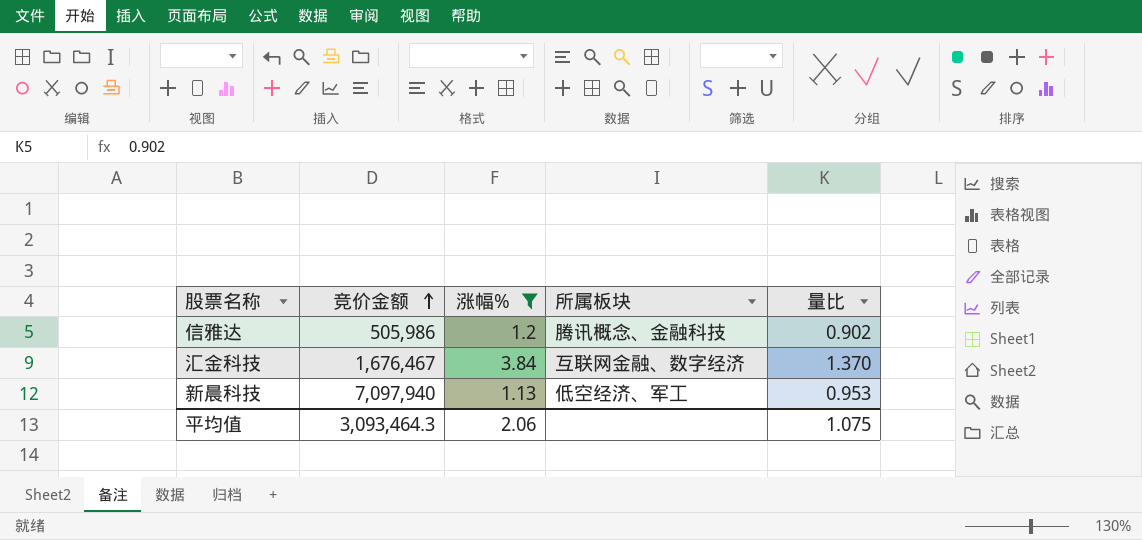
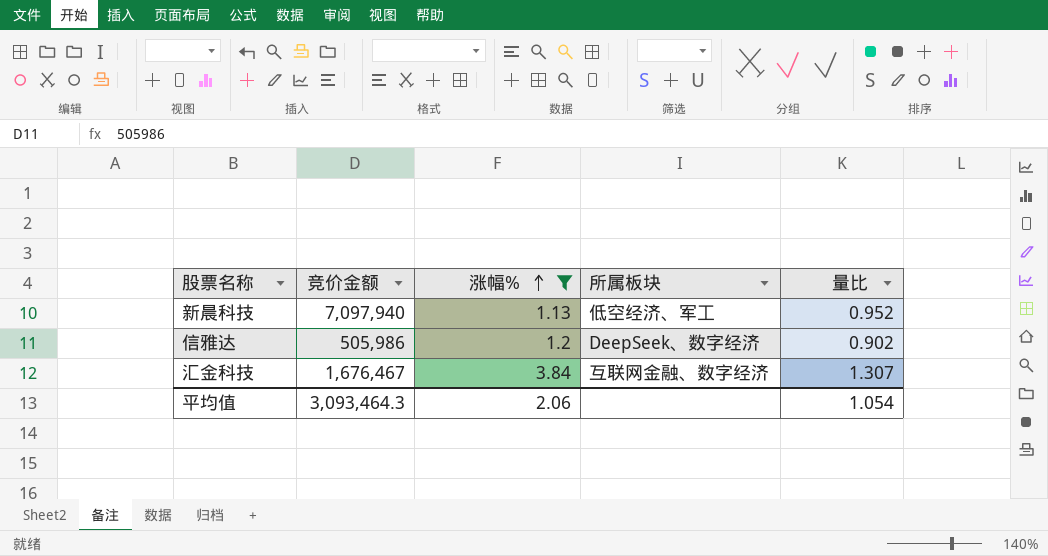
row order: 竞价金额 ascending -> 涨幅% ascending
新晨科技 | 量比: 0.953 -> 0.952
信雅达 | 所属板块: 腾讯概念、金融科技 -> DeepSeek、数字经济
汇金科技 | 量比: 1.370 -> 1.307
平均值 | 量比: 1.075 -> 1.054

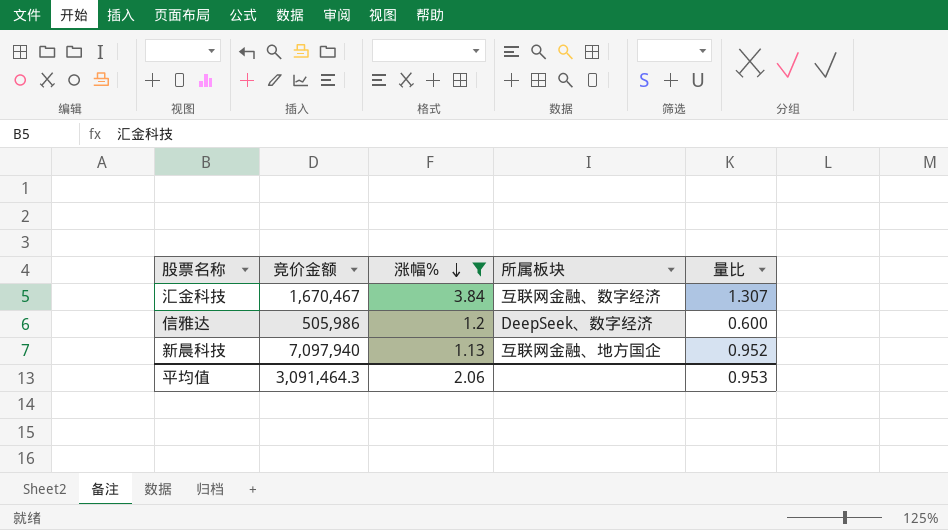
row order: 涨幅% ascending -> 涨幅% descending
汇金科技 | 竞价金额: 1,676,467 -> 1,670,467
信雅达 | 量比: 0.902 -> 0.600
新晨科技 | 所属板块: 低空经济、军工 -> 互联网金融、地方国企
平均值 | 竞价金额: 3,093,464.3 -> 3,091,464.3
平均值 | 量比: 1.054 -> 0.953

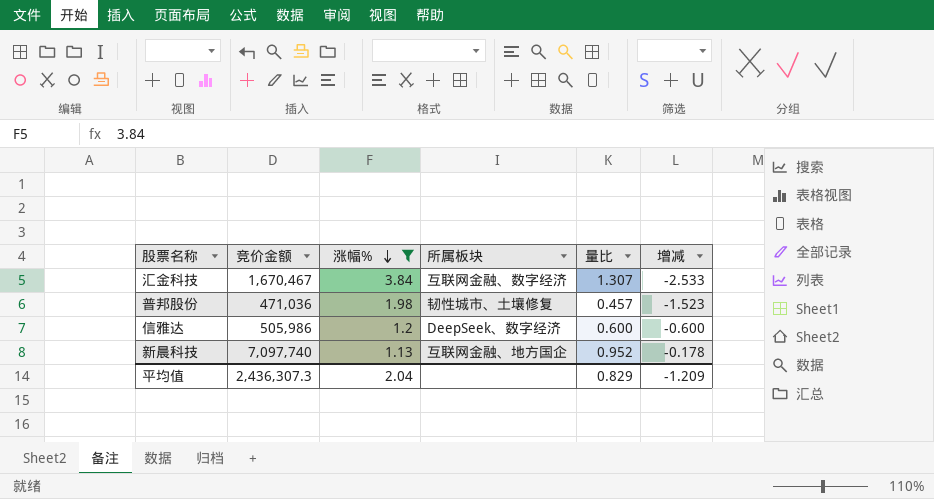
column 增减 | formula: none -> [量比] - [涨幅%]
row 普邦股份: none -> 471,036 | 1.98 | 韧性城市、土壤修复 | 0.457 | -1.523
新晨科技 | 竞价金额: 7,097,940 -> 7,097,740
平均值 | 竞价金额: 3,091,464.3 -> 2,436,307.3
平均值 | 涨幅%: 2.06 -> 2.04
平均值 | 量比: 0.953 -> 0.829

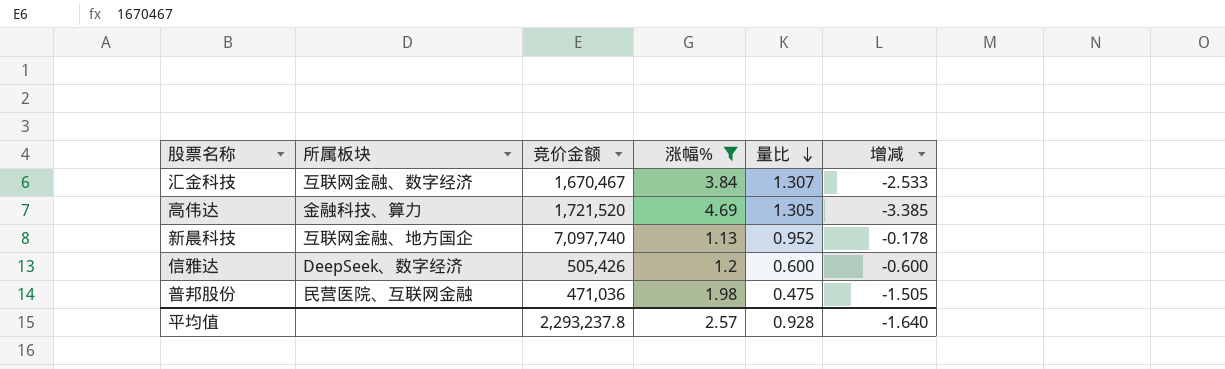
row order: 涨幅% descending -> 量比 descending
column 所属板块 | position: 4 -> 2
row 高伟达: none -> 金融科技、算力 | 1,721,520 | 4.69 | 1.305 | -3.385
信雅达 | 竞价金额: 505,986 -> 505,426
普邦股份 | 所属板块: 韧性城市、土壤修复 -> 民营医院、互联网金融
普邦股份 | 量比: 0.457 -> 0.475
普邦股份 | 增减: -1.523 -> -1.505
平均值 | 竞价金额: 2,436,307.3 -> 2,293,237.8
平均值 | 涨幅%: 2.04 -> 2.57
平均值 | 量比: 0.829 -> 0.928
平均值 | 增减: -1.209 -> -1.640

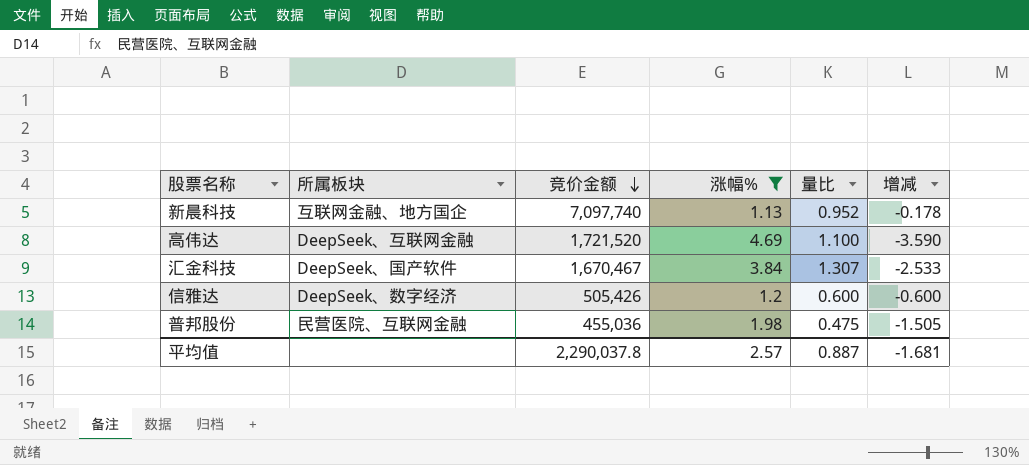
row order: 量比 descending -> 竞价金额 descending
高伟达 | 所属板块: 金融科技、算力 -> DeepSeek、互联网金融
高伟达 | 量比: 1.305 -> 1.100
高伟达 | 增减: -3.385 -> -3.590
汇金科技 | 所属板块: 互联网金融、数字经济 -> DeepSeek、国产软件
普邦股份 | 竞价金额: 471,036 -> 455,036
平均值 | 竞价金额: 2,293,237.8 -> 2,290,037.8
平均值 | 量比: 0.928 -> 0.887
平均值 | 增减: -1.640 -> -1.681

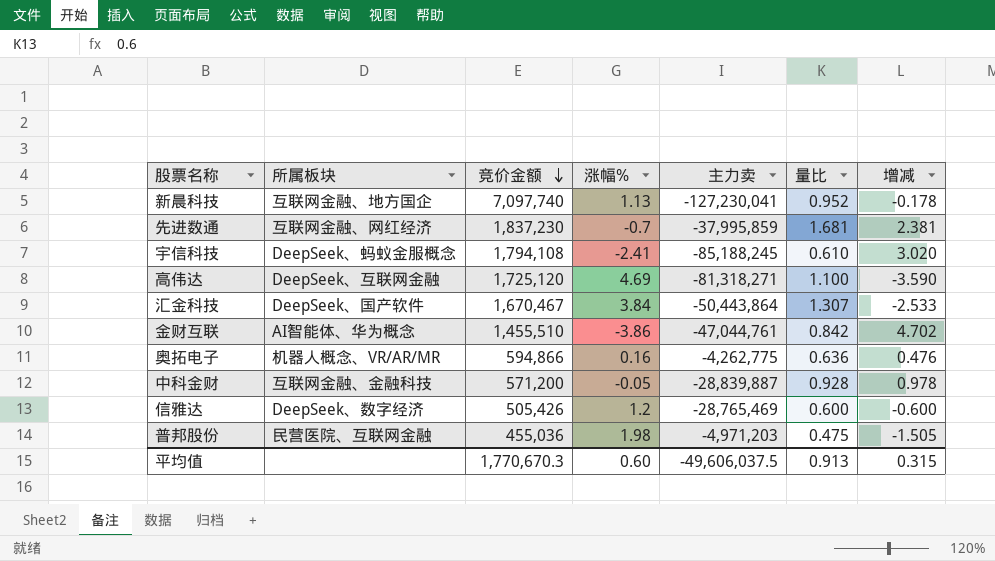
filter: 涨幅% >= 1.13 -> none
column 主力卖 | position: none -> 5
高伟达 | 竞价金额: 1,721,520 -> 1,725,120
平均值 | 竞价金额: 2,290,037.8 -> 1,770,670.3
平均值 | 涨幅%: 2.57 -> 0.60
平均值 | 量比: 0.887 -> 0.913
平均值 | 增减: -1.681 -> 0.315

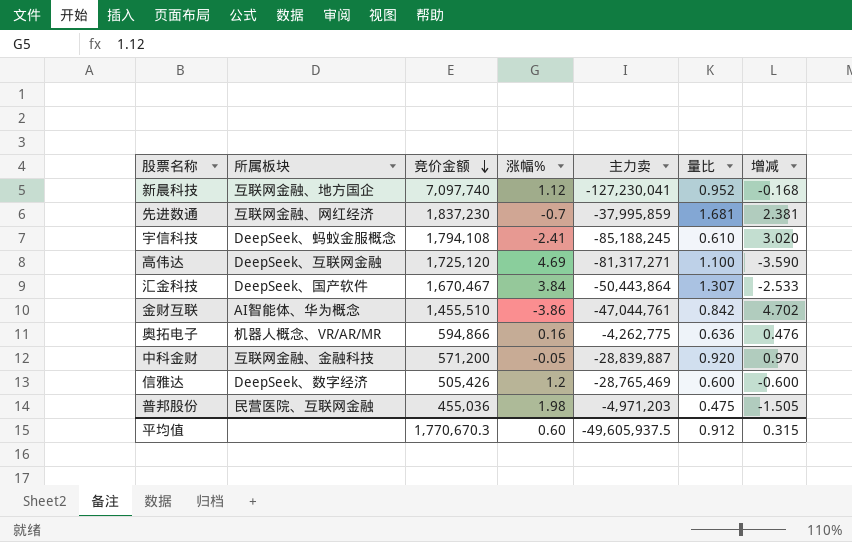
新晨科技 | 涨幅%: 1.13 -> 1.12
新晨科技 | 增减: -0.178 -> -0.168
高伟达 | 主力卖: -81,318,271 -> -81,317,271
中科金财 | 量比: 0.928 -> 0.920
中科金财 | 增减: 0.978 -> 0.970
平均值 | 主力卖: -49,606,037.5 -> -49,605,937.5
平均值 | 量比: 0.913 -> 0.912

